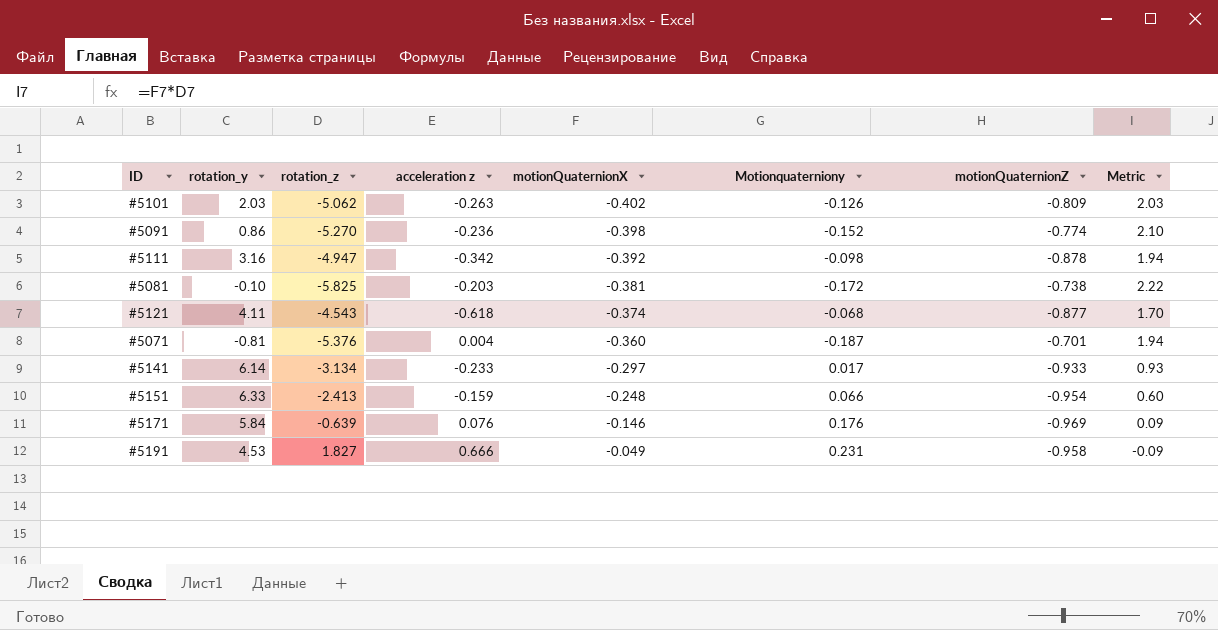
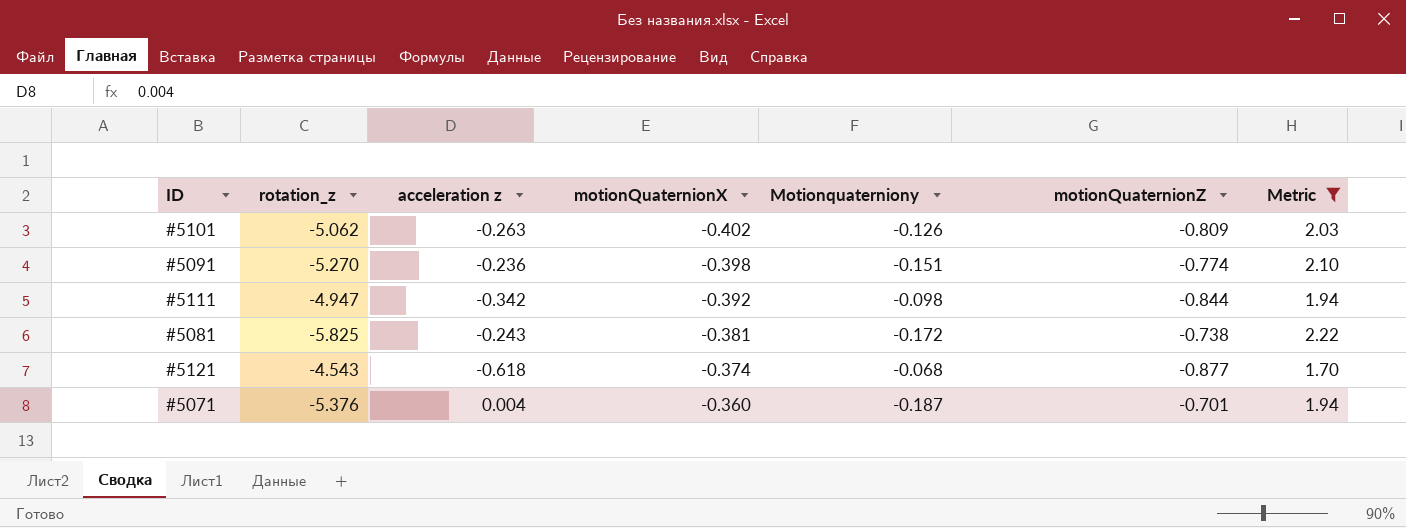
filter: none -> Metric >= 1.70
column rotation_y | position: 2 -> none
#5091 | Motionquaterniony: -0.152 -> -0.151
#5111 | motionQuaternionZ: -0.878 -> -0.844
#5081 | acceleration z: -0.203 -> -0.243

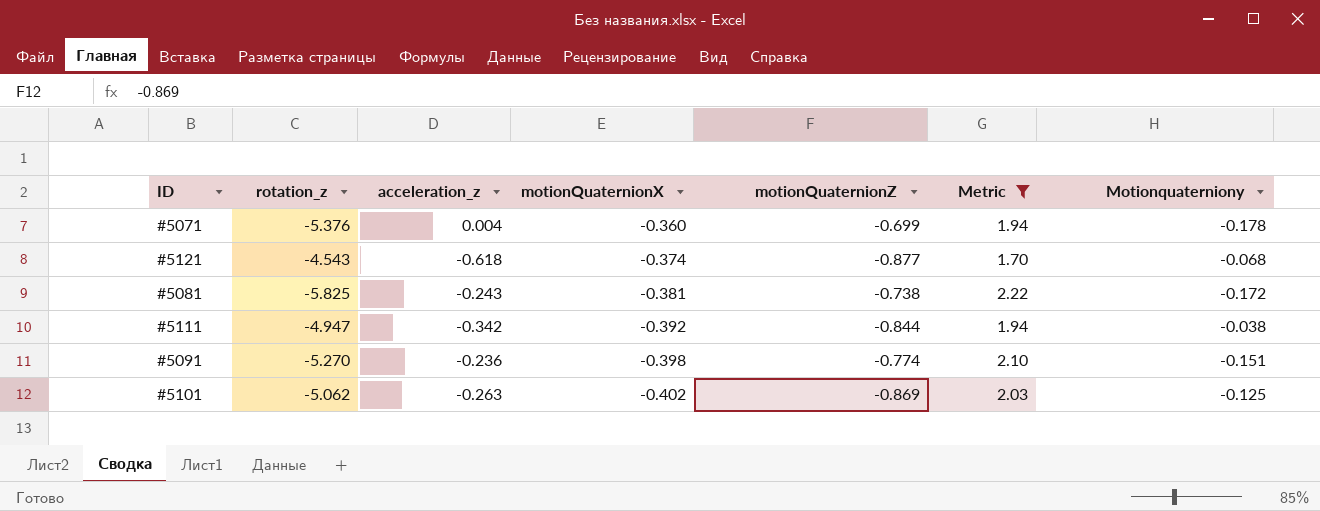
row order: motionQuaternionX ascending -> motionQuaternionX descending
column name: acceleration z -> acceleration_z
column Motionquaterniony | position: 5 -> 7
#5071 | motionQuaternionZ: -0.701 -> -0.699
#5071 | Motionquaterniony: -0.187 -> -0.178
#5111 | Motionquaterniony: -0.098 -> -0.038
#5101 | motionQuaternionZ: -0.809 -> -0.869
#5101 | Motionquaterniony: -0.126 -> -0.125

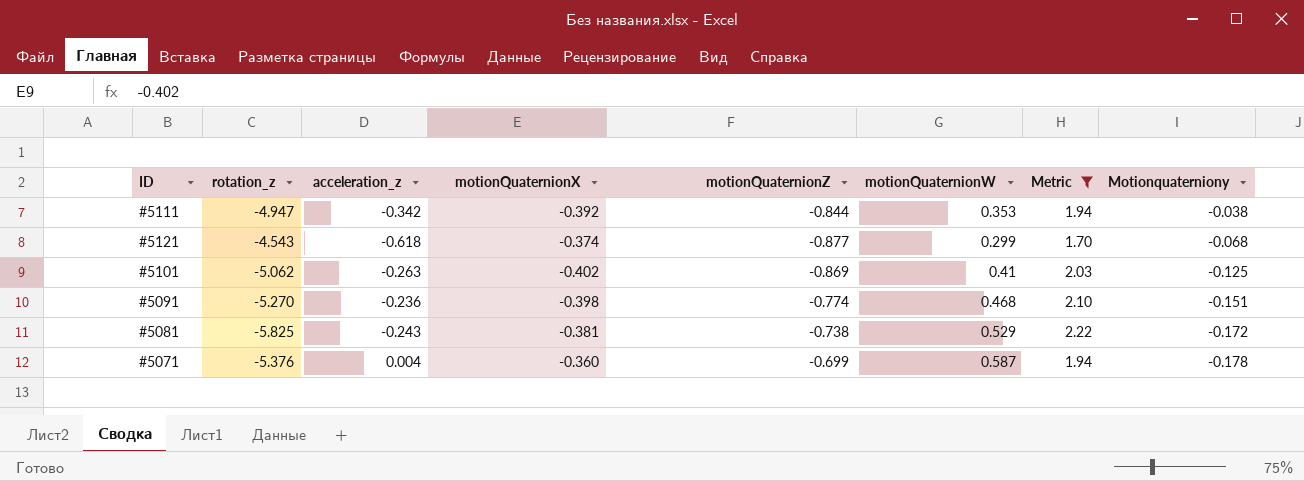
row order: motionQuaternionX descending -> Motionquaterniony descending
column motionQuaternionW | position: none -> 6

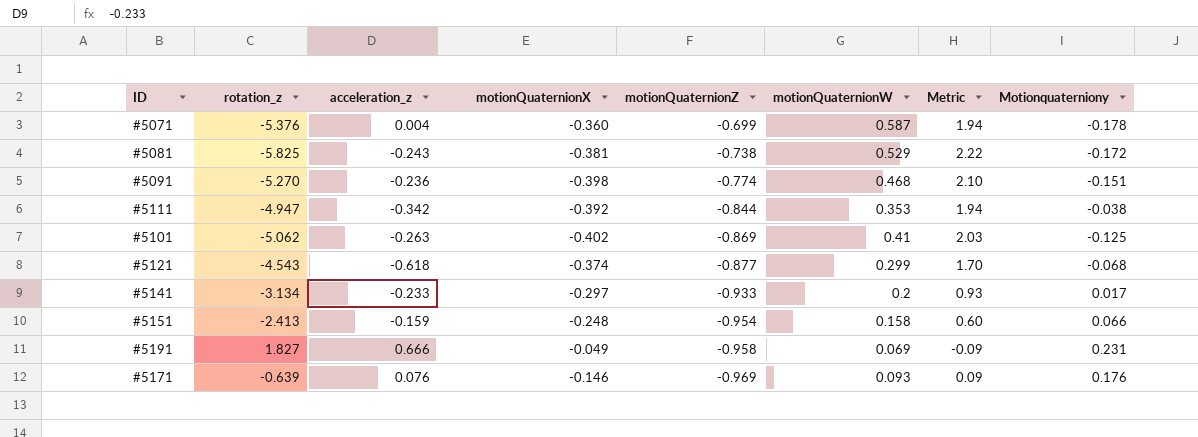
filter: Metric >= 1.70 -> none
row order: Motionquaterniony descending -> motionQuaternionZ descending

